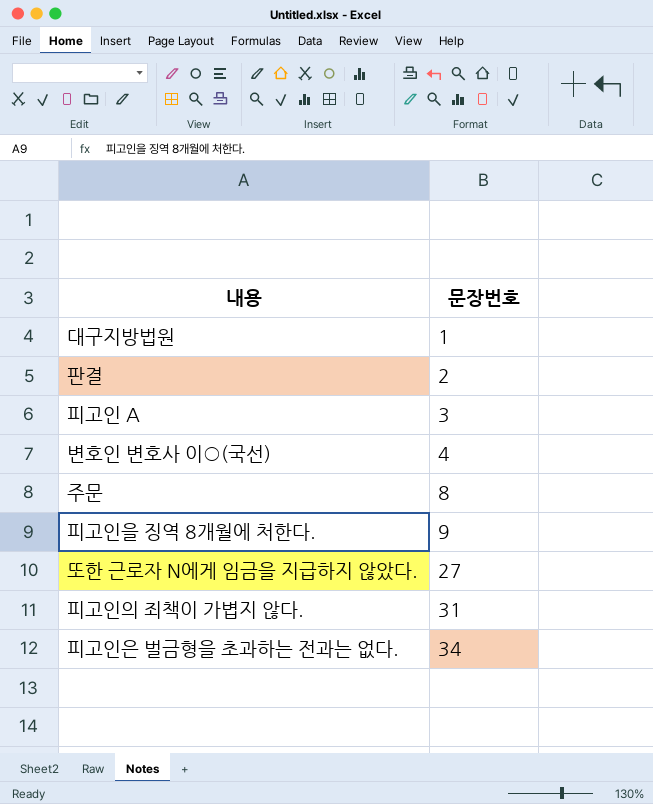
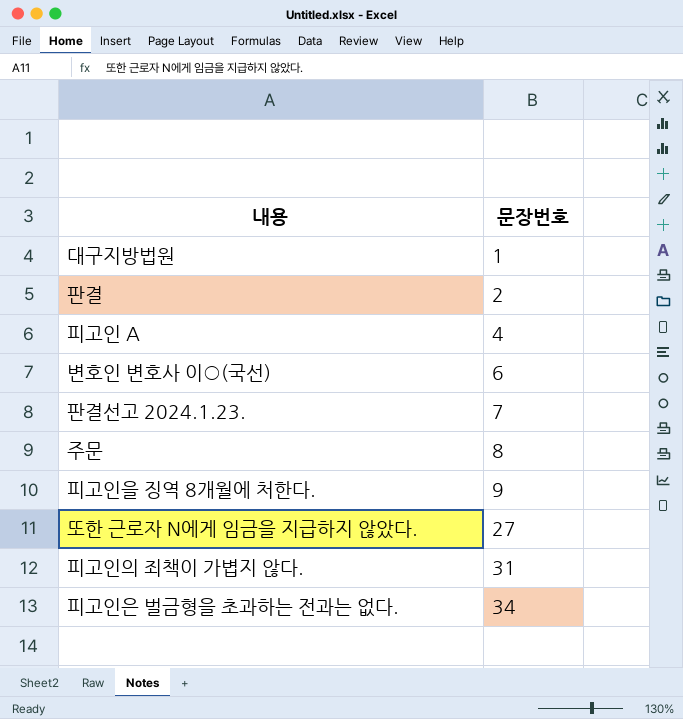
피고인 A | 문장번호: 3 -> 4
변호인 변호사 이○(국선) | 문장번호: 4 -> 6
row 판결선고 2024.1.23.: none -> 7

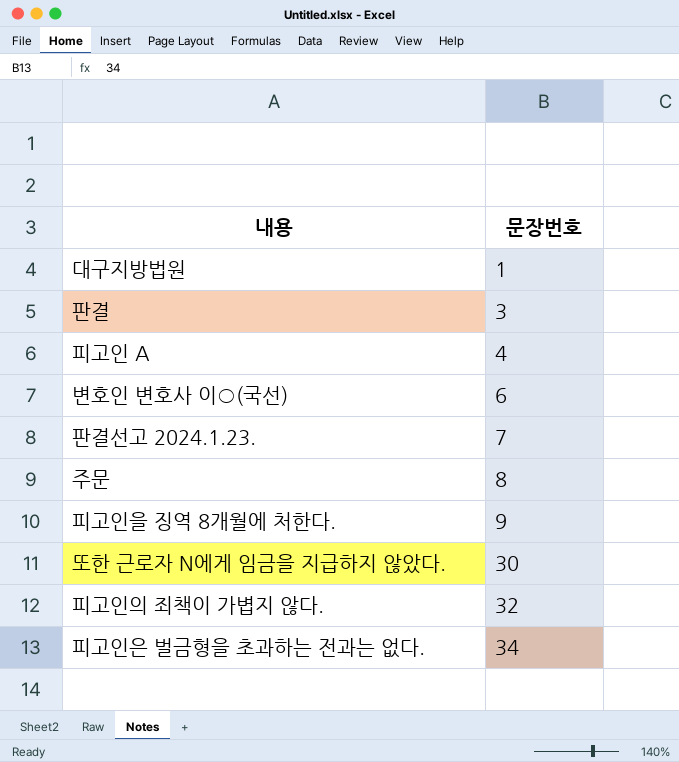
판결 | 문장번호: 2 -> 3
또한 근로자 N에게 임금을 지급하지 않았다. | 문장번호: 27 -> 30
피고인의 죄책이 가볍지 않다. | 문장번호: 31 -> 32

